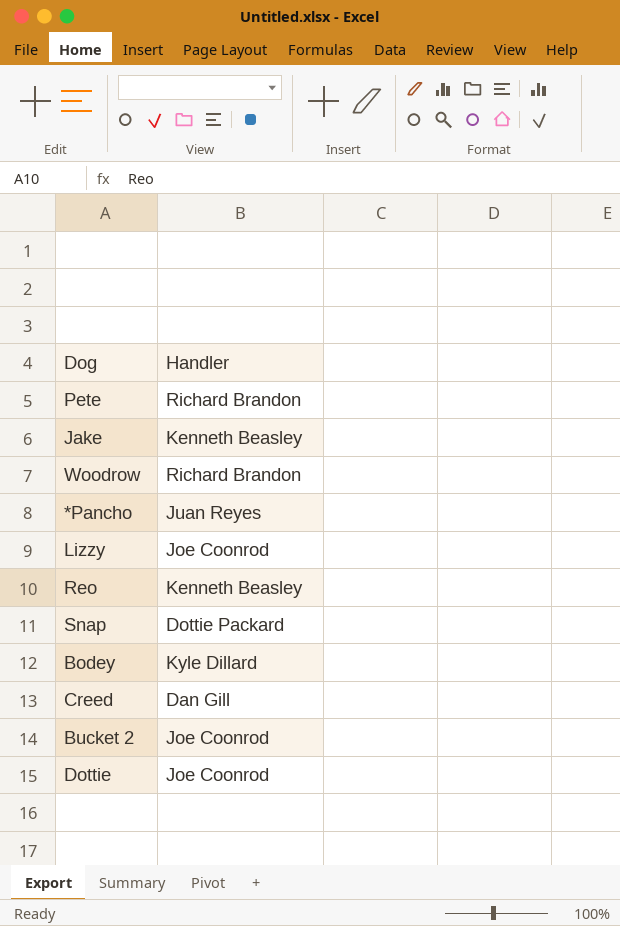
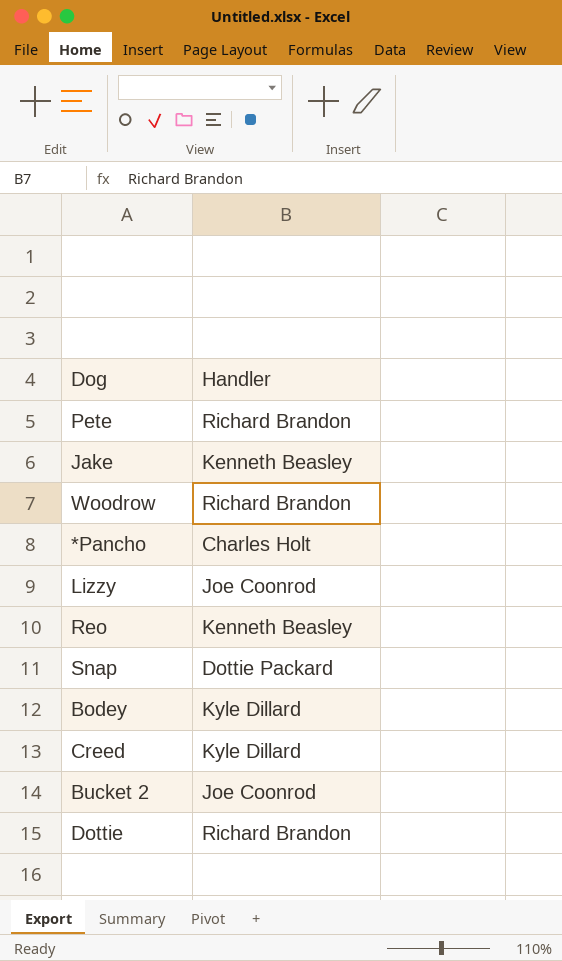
*Pancho | Handler: Juan Reyes -> Charles Holt
Creed | Handler: Dan Gill -> Kyle Dillard
Dottie | Handler: Joe Coonrod -> Richard Brandon

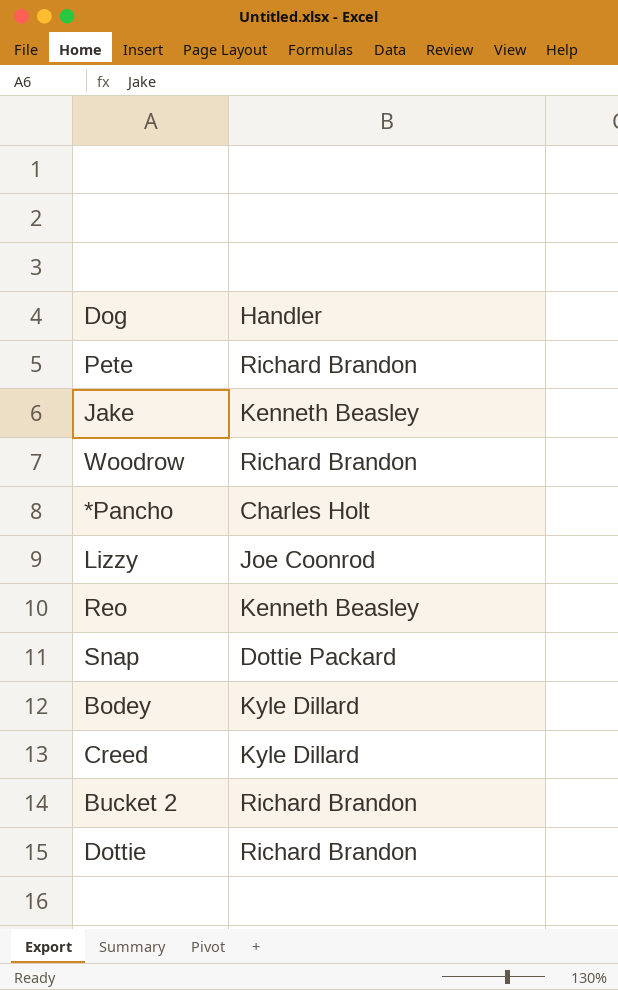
Bucket 2 | Handler: Joe Coonrod -> Richard Brandon

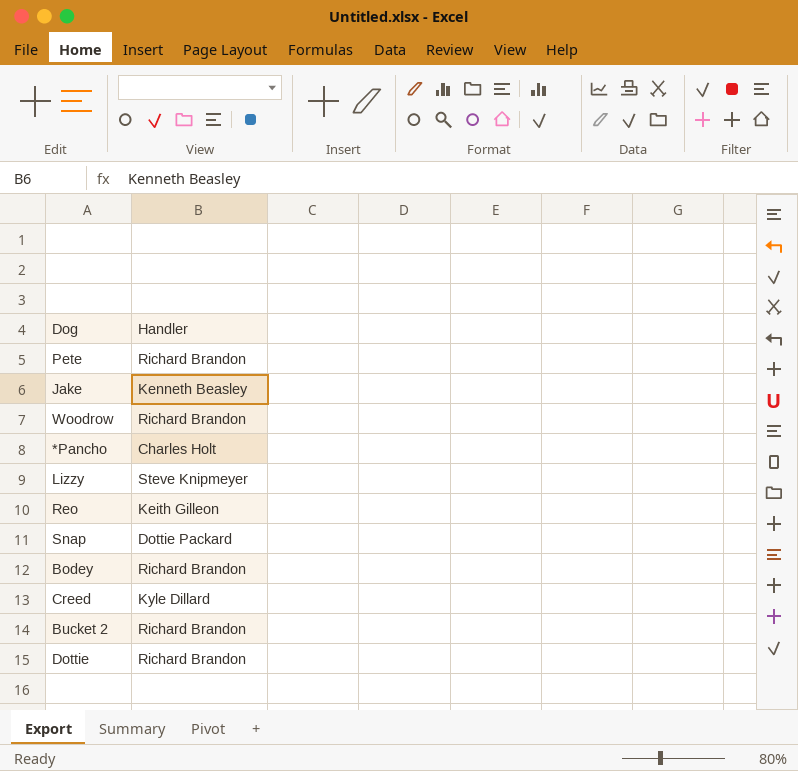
Lizzy | Handler: Joe Coonrod -> Steve Knipmeyer
Reo | Handler: Kenneth Beasley -> Keith Gilleon
Bodey | Handler: Kyle Dillard -> Richard Brandon

